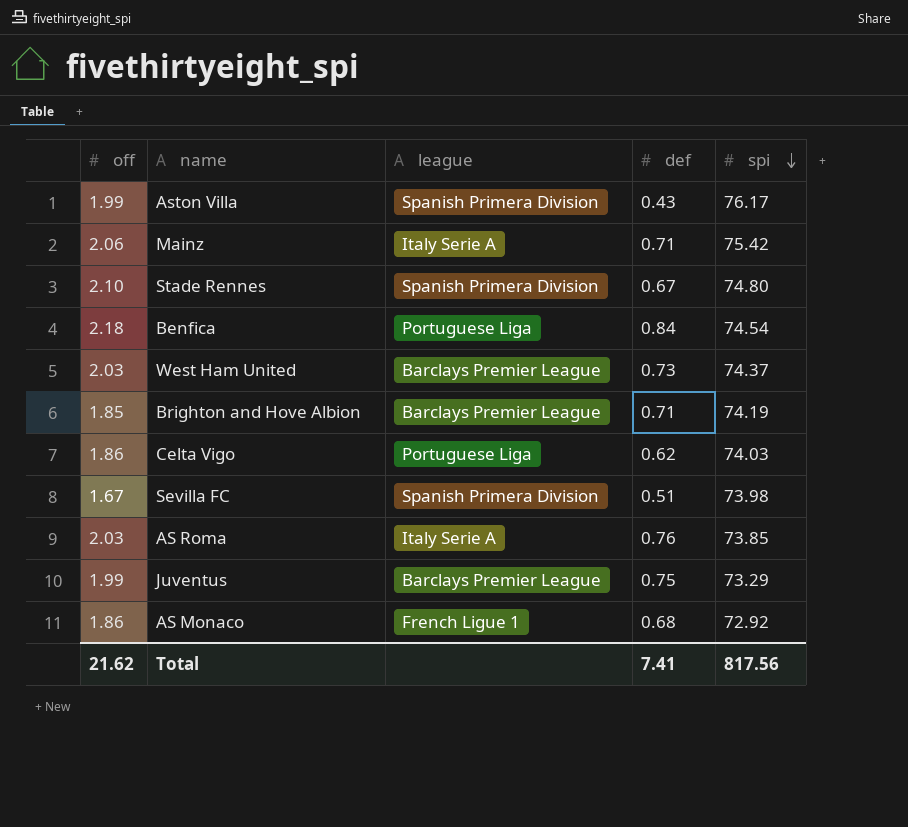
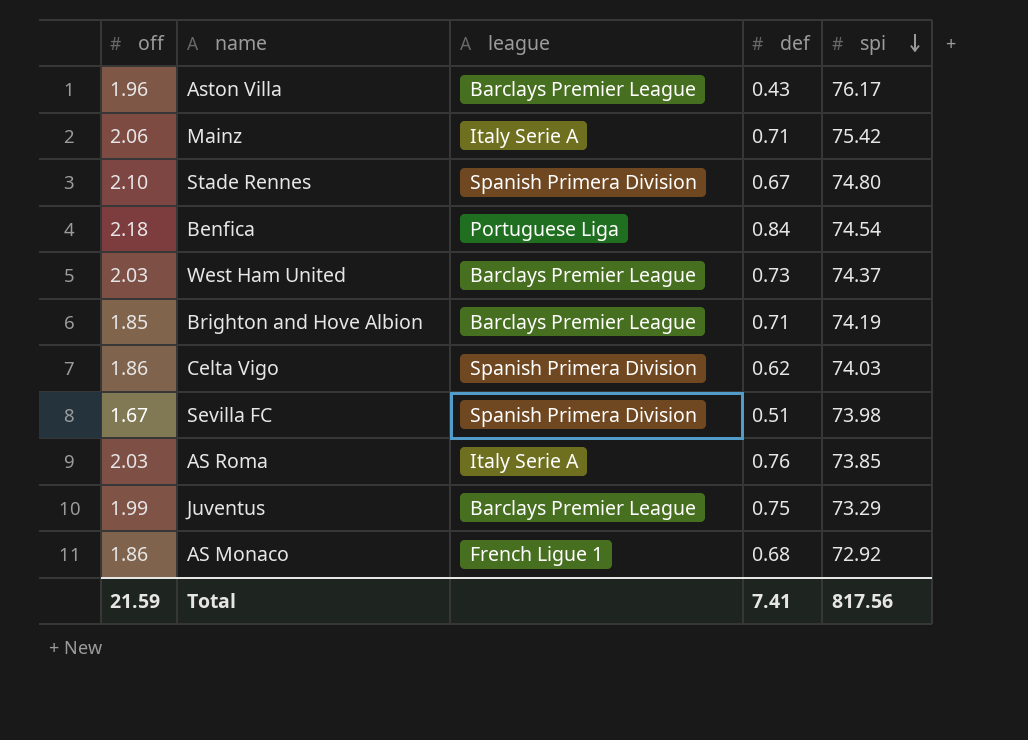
Aston Villa | off: 1.99 -> 1.96
Aston Villa | league: Spanish Primera Division -> Barclays Premier League
Celta Vigo | league: Portuguese Liga -> Spanish Primera Division
Total | off: 21.62 -> 21.59

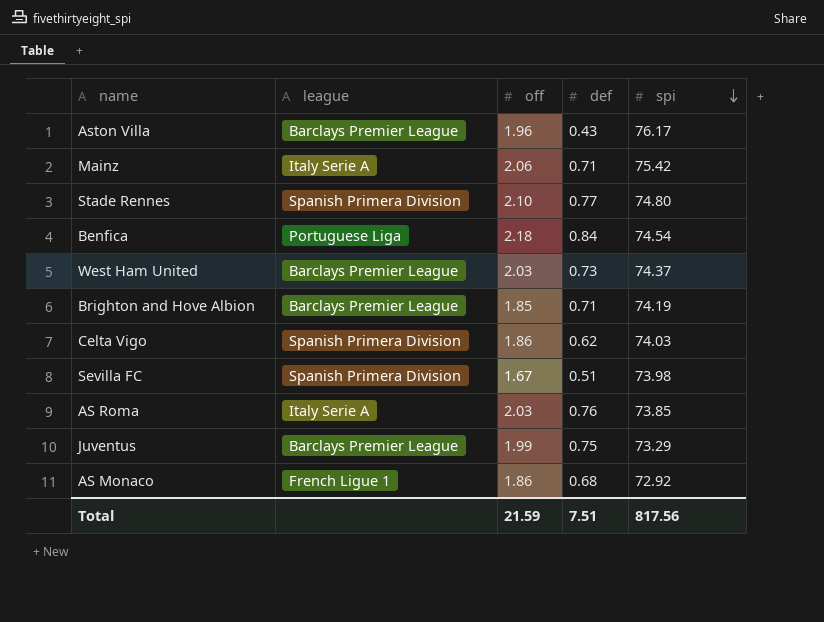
column off | position: 1 -> 3
Stade Rennes | def: 0.67 -> 0.77
Total | def: 7.41 -> 7.51

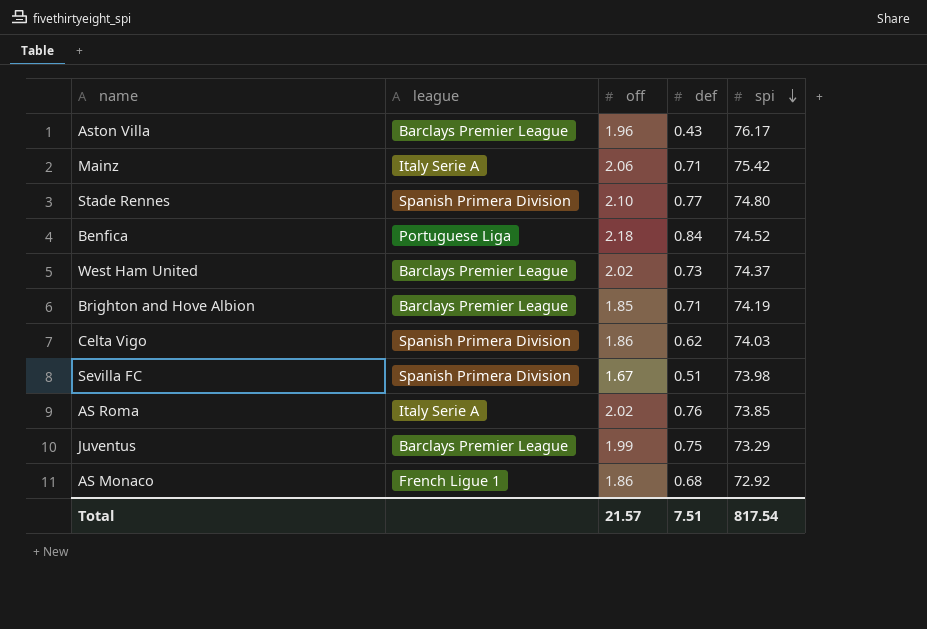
Benfica | spi: 74.54 -> 74.52
West Ham United | off: 2.03 -> 2.02
AS Roma | off: 2.03 -> 2.02
Total | off: 21.59 -> 21.57
Total | spi: 817.56 -> 817.54

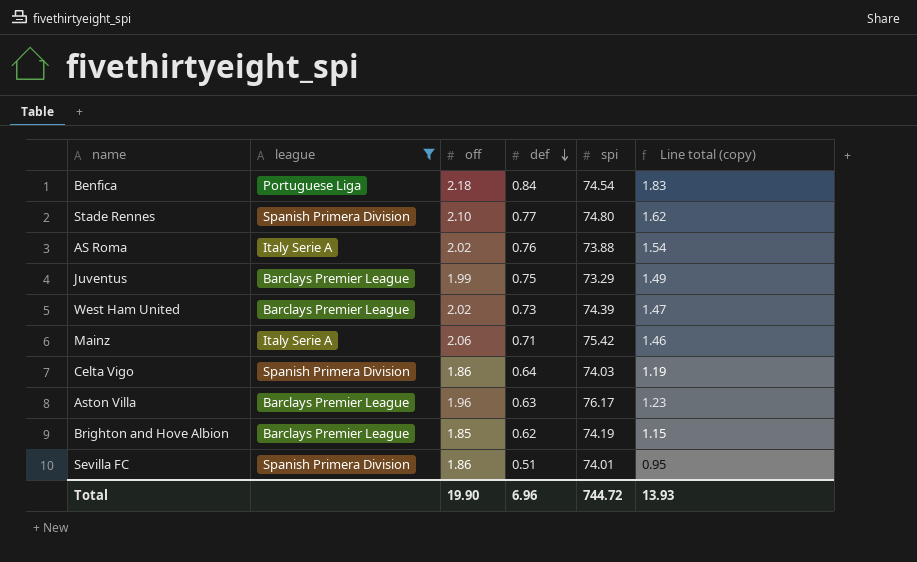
filter: none -> league != French Ligue 1
row order: spi descending -> def descending
column Line total (copy) | formula: none -> [off] * [def]
Benfica | spi: 74.52 -> 74.54
AS Roma | spi: 73.85 -> 73.88
West Ham United | spi: 74.37 -> 74.39
Celta Vigo | def: 0.62 -> 0.64
Aston Villa | def: 0.43 -> 0.63
Brighton and Hove Albion | def: 0.71 -> 0.62
Sevilla FC | off: 1.67 -> 1.86
Sevilla FC | spi: 73.98 -> 74.01
Total | off: 21.57 -> 19.90
Total | def: 7.51 -> 6.96
Total | spi: 817.54 -> 744.72

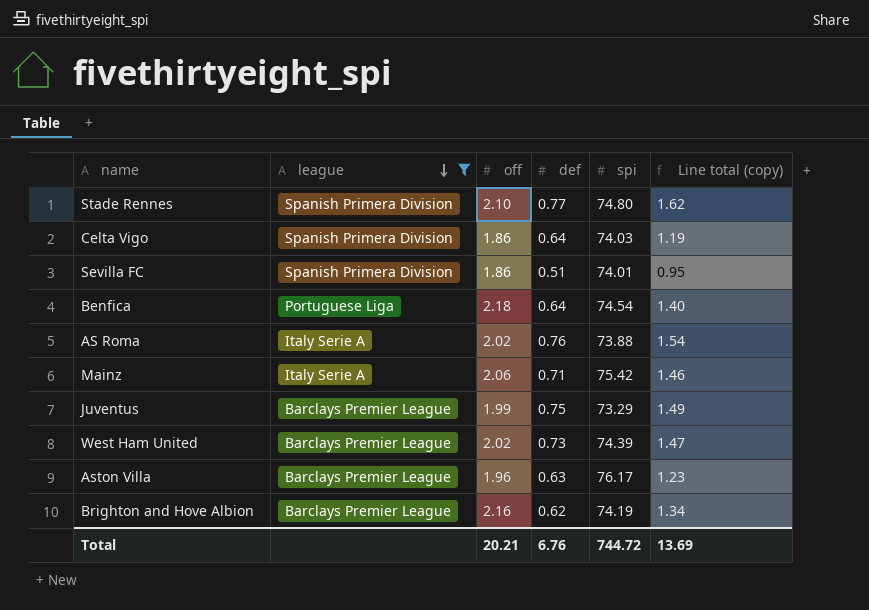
row order: def descending -> league descending
Benfica | def: 0.84 -> 0.64
Benfica | Line total (copy): 1.83 -> 1.40
Brighton and Hove Albion | off: 1.85 -> 2.16
Brighton and Hove Albion | Line total (copy): 1.15 -> 1.34
Total | off: 19.90 -> 20.21
Total | def: 6.96 -> 6.76
Total | Line total (copy): 13.93 -> 13.69

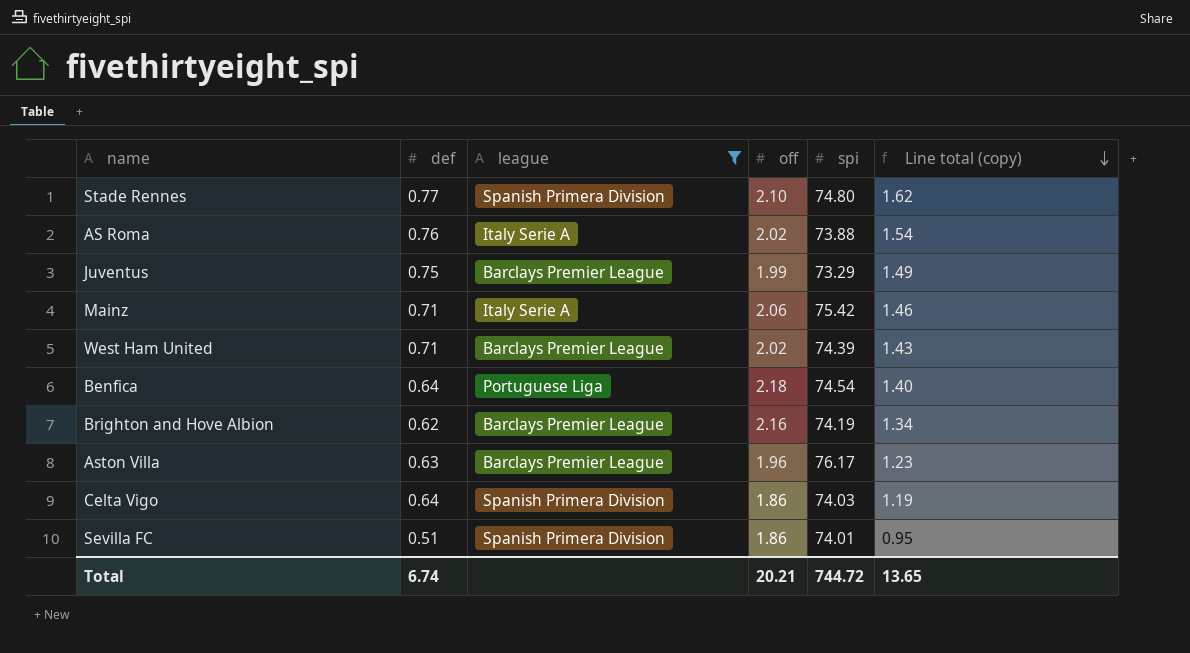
row order: league descending -> Line total (copy) descending
column def | position: 4 -> 2
West Ham United | def: 0.73 -> 0.71
West Ham United | Line total (copy): 1.47 -> 1.43
Total | def: 6.76 -> 6.74
Total | Line total (copy): 13.69 -> 13.65

